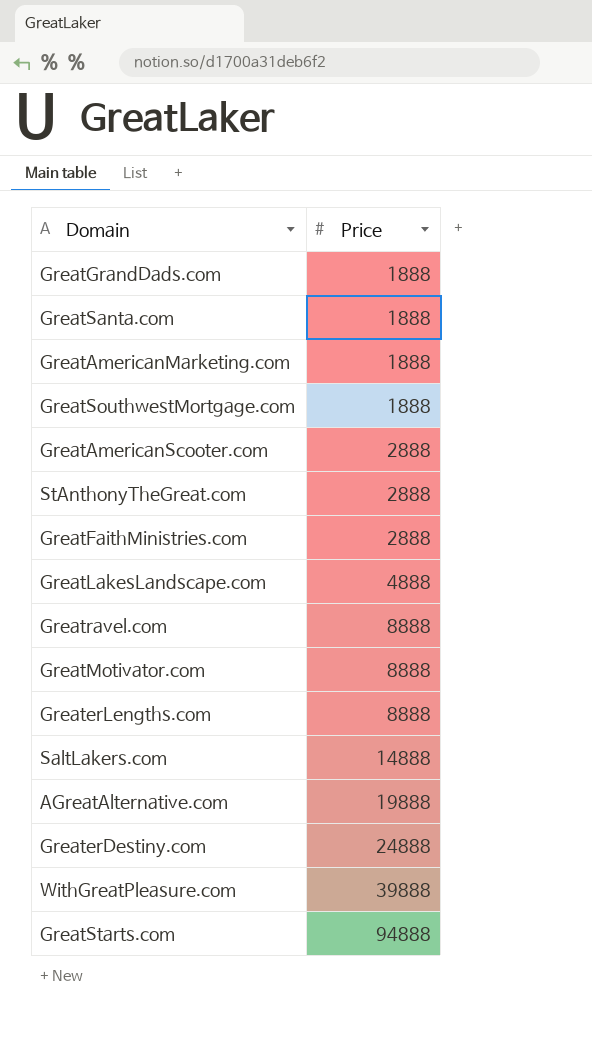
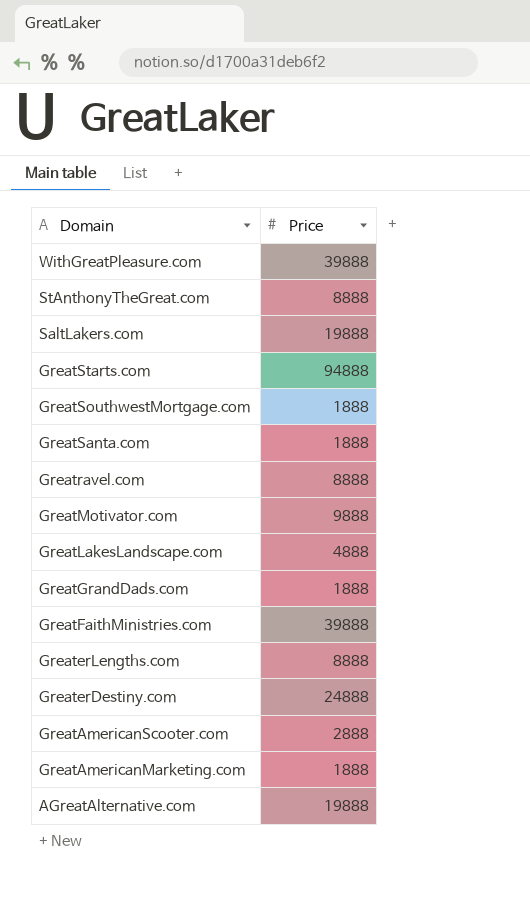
row order: Price ascending -> Domain descending
StAnthonyTheGreat.com | Price: 2888 -> 8888
SaltLakers.com | Price: 14888 -> 19888
GreatMotivator.com | Price: 8888 -> 9888
GreatFaithMinistries.com | Price: 2888 -> 39888

